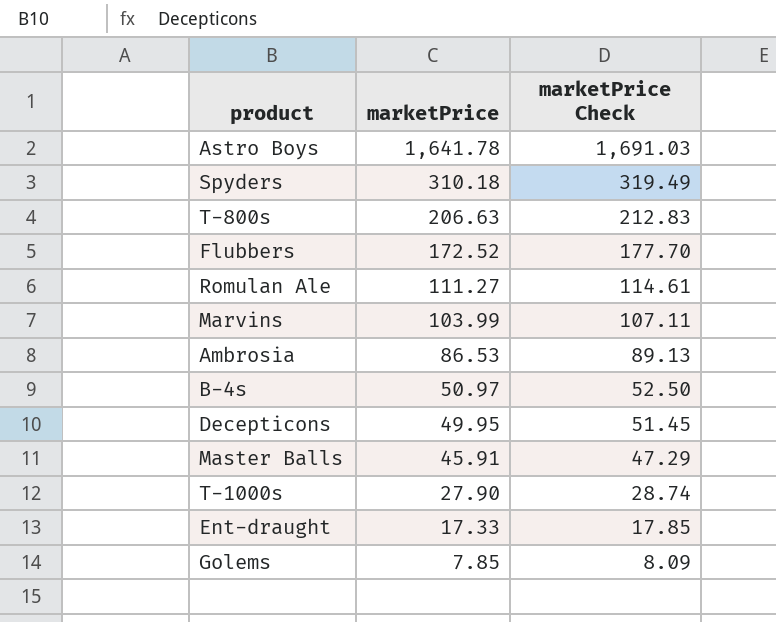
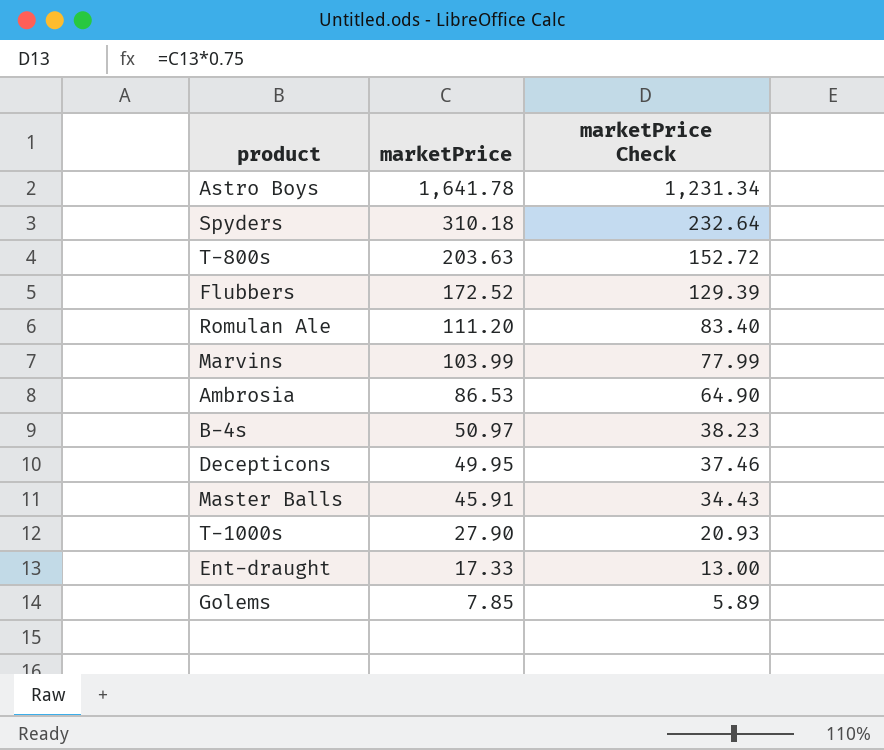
column marketPrice Check | formula: [marketPrice] * 1.03 -> [marketPrice] * 0.75
T-800s | marketPrice: 206.63 -> 203.63
Romulan Ale | marketPrice: 111.27 -> 111.20

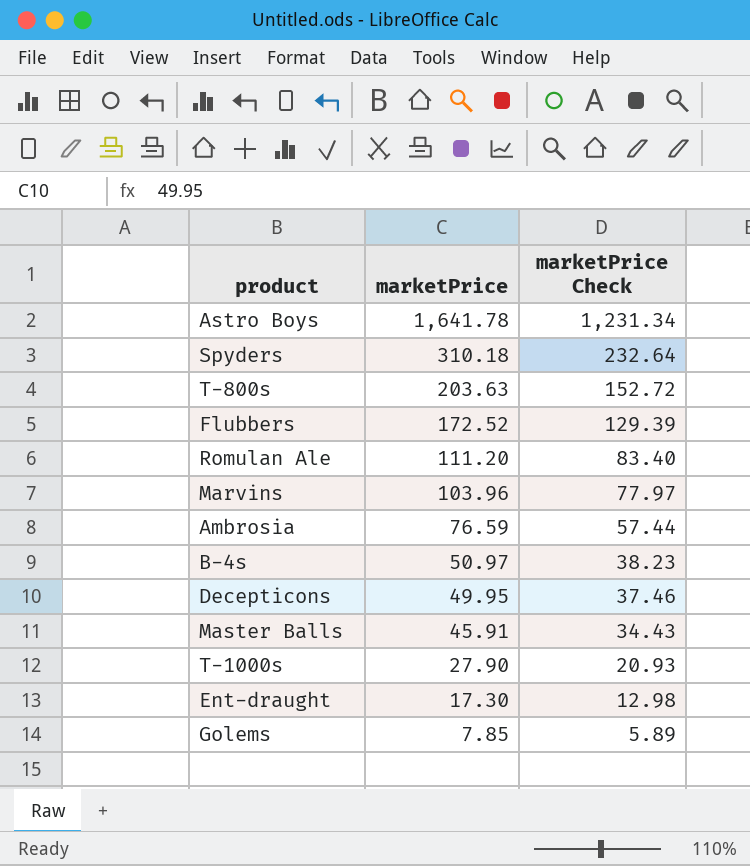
Marvins | marketPrice: 103.99 -> 103.96
Marvins | marketPrice Check: 77.99 -> 77.97
Ambrosia | marketPrice: 86.53 -> 76.59
Ambrosia | marketPrice Check: 64.90 -> 57.44
Ent-draught | marketPrice: 17.33 -> 17.30
Ent-draught | marketPrice Check: 13.00 -> 12.98

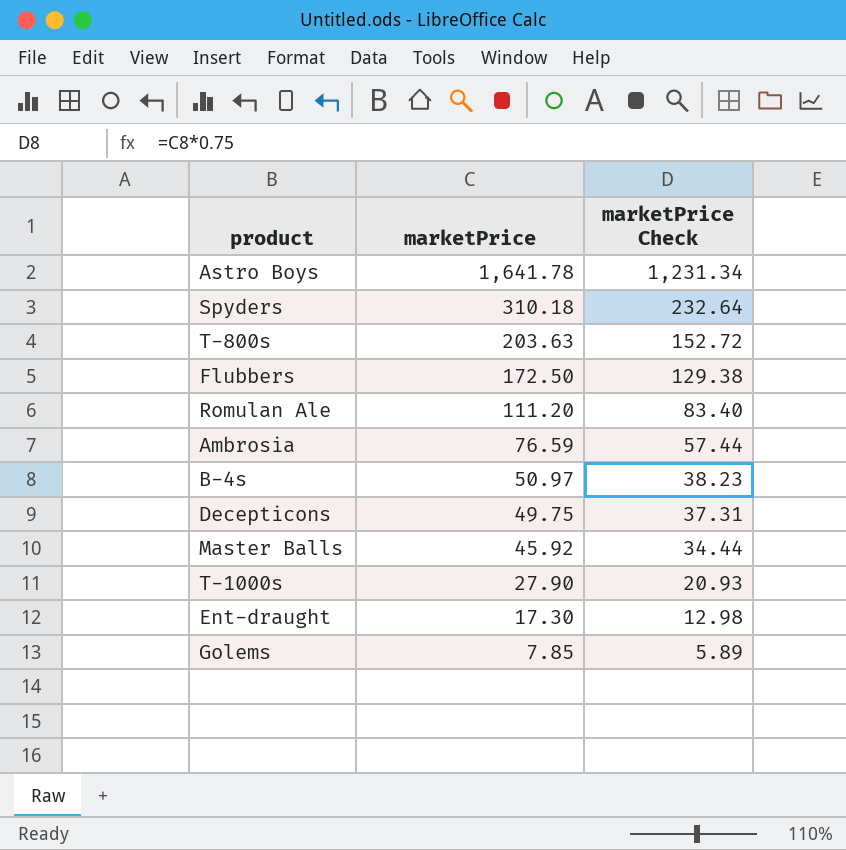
row Marvins: 103.96 | 77.97 -> none
Flubbers | marketPrice: 172.52 -> 172.50
Flubbers | marketPrice Check: 129.39 -> 129.38
Decepticons | marketPrice: 49.95 -> 49.75
Decepticons | marketPrice Check: 37.46 -> 37.31
Master Balls | marketPrice: 45.91 -> 45.92
Master Balls | marketPrice Check: 34.43 -> 34.44

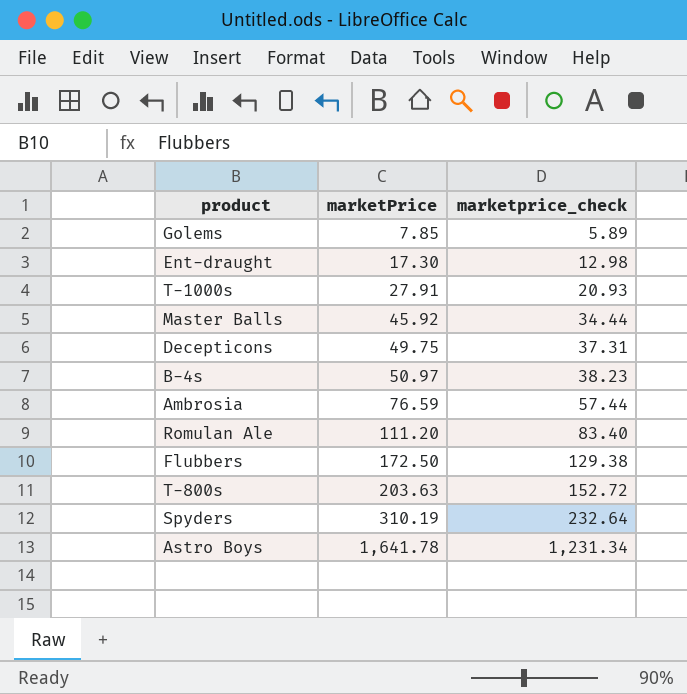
row order: marketPrice descending -> marketPrice ascending
column name: marketPrice Check -> marketprice_check
T-1000s | marketPrice: 27.90 -> 27.91
Spyders | marketPrice: 310.18 -> 310.19

